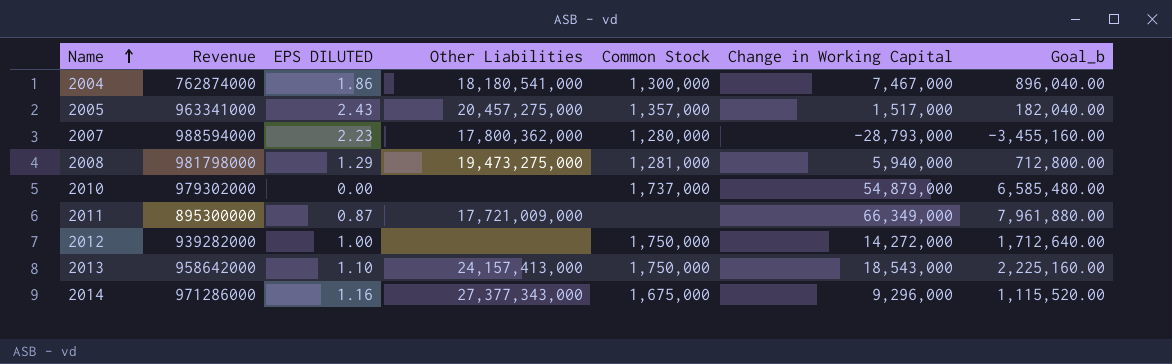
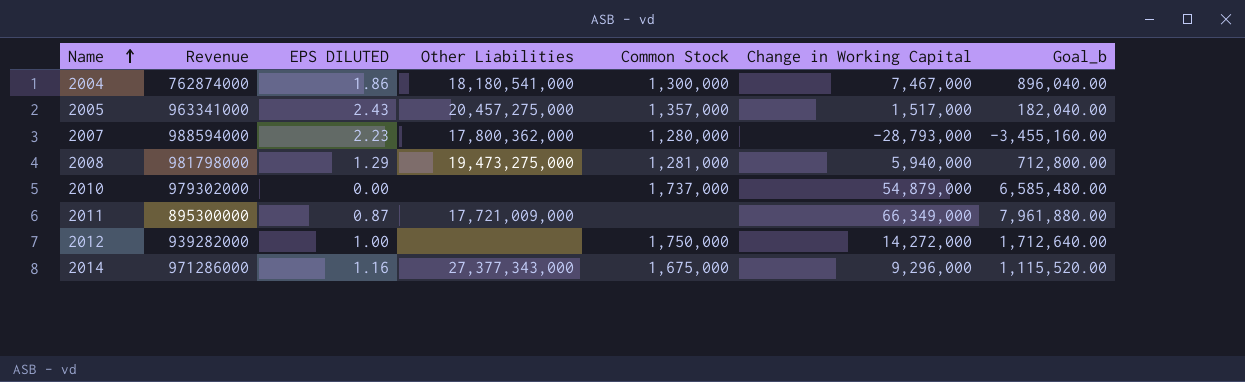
row 2013: 958642000 | 1.10 | 24,157,413,000 | 1,750,000 | 18,543,000 | 2,225,160.00 -> none

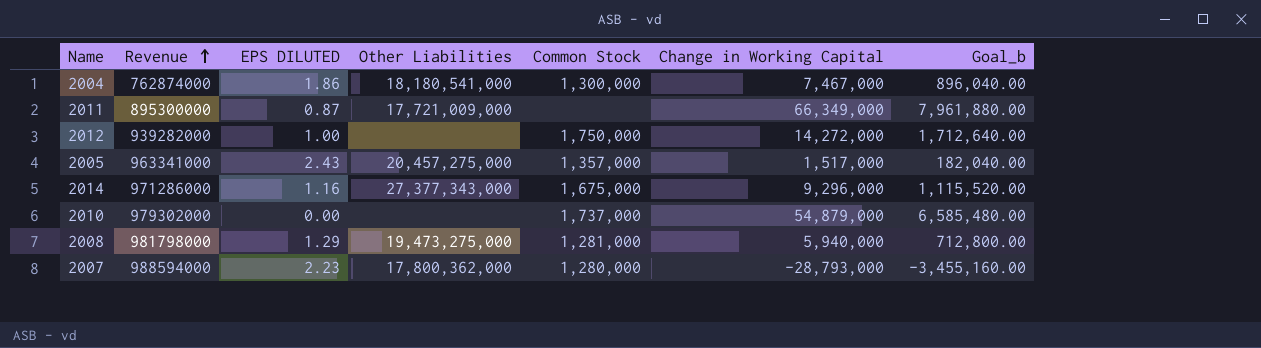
row order: Name ascending -> Revenue ascending

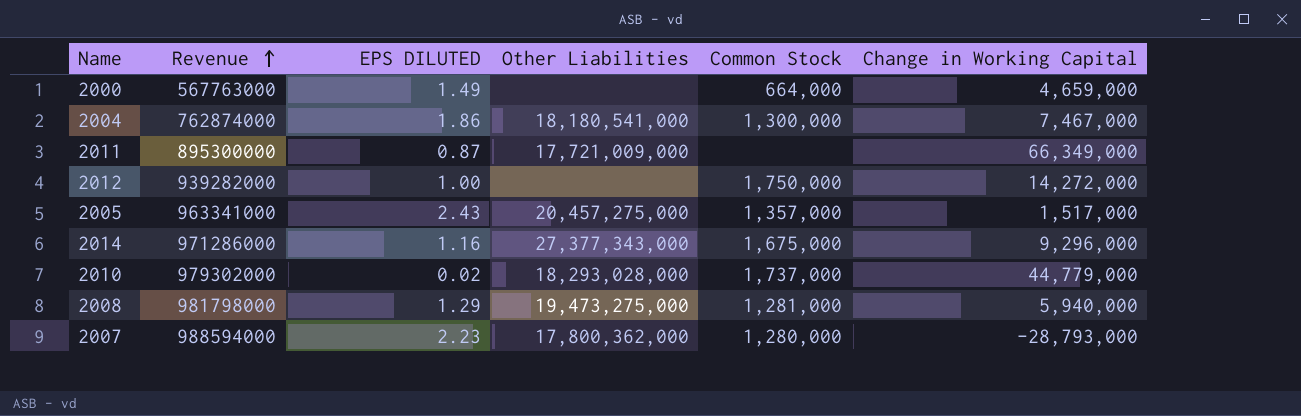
column Goal_b | formula: [Change in Working Capital] * 0.12 -> none
row 2000: none -> 567763000 | 1.49 | none | 664,000 | 4,659,000
2010 | EPS DILUTED: 0.00 -> 0.02
2010 | Other Liabilities: none -> 18,293,028,000
2010 | Change in Working Capital: 54,879,000 -> 44,779,000

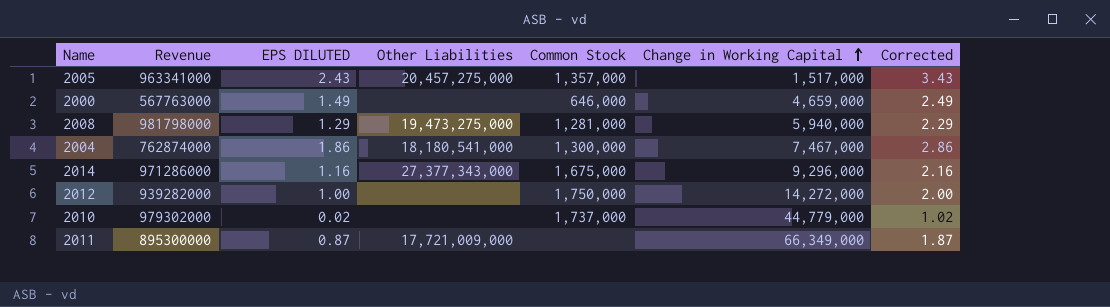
row order: Revenue ascending -> Change in Working Capital ascending
column Corrected | formula: none -> [EPS DILUTED] + 1
row 2007: 988594000 | 2.23 | 17,800,362,000 | 1,280,000 | -28,793,000 -> none
2000 | Common Stock: 664,000 -> 646,000
2010 | Other Liabilities: 18,293,028,000 -> none

